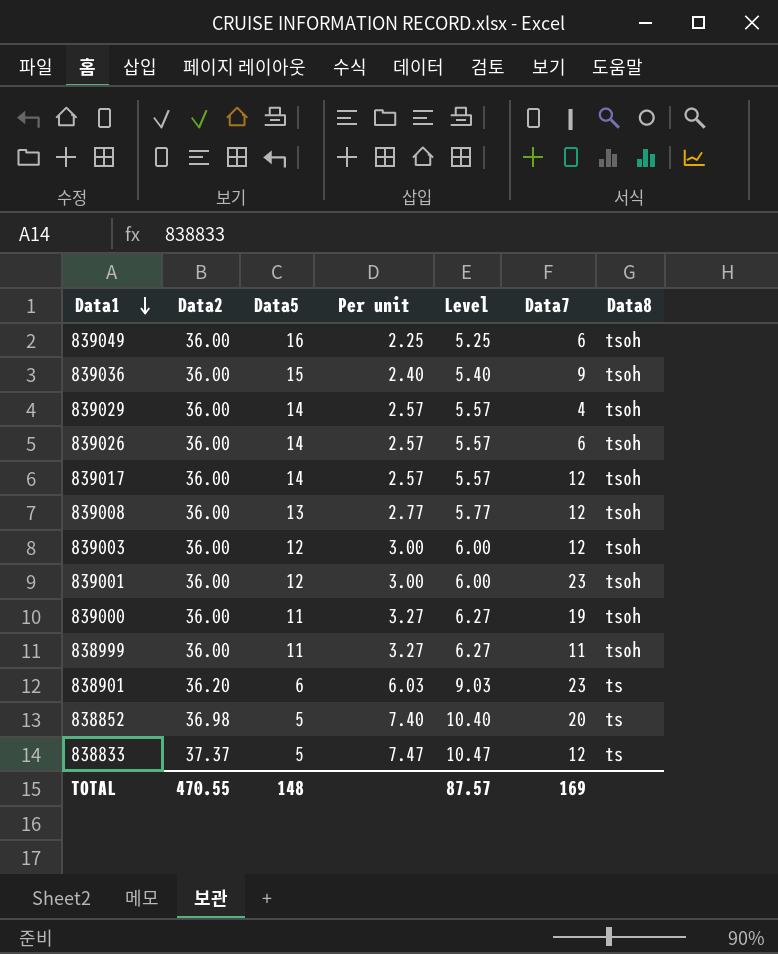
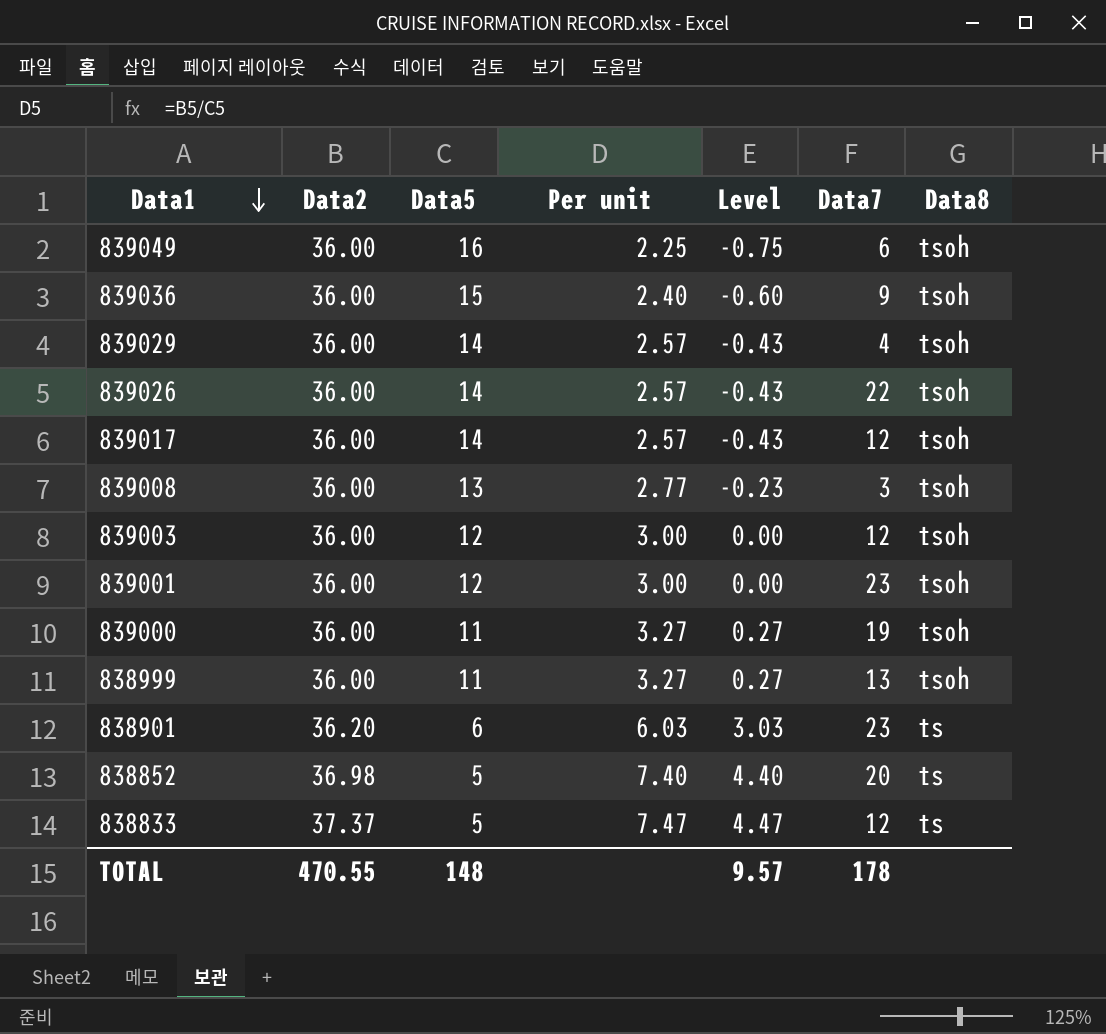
column Level | formula: [Per unit] + 3 -> [Per unit] - 3
839026 | Data7: 6 -> 22
839008 | Data7: 12 -> 3
838999 | Data7: 11 -> 13
TOTAL | Level: 87.57 -> 9.57
TOTAL | Data7: 169 -> 178

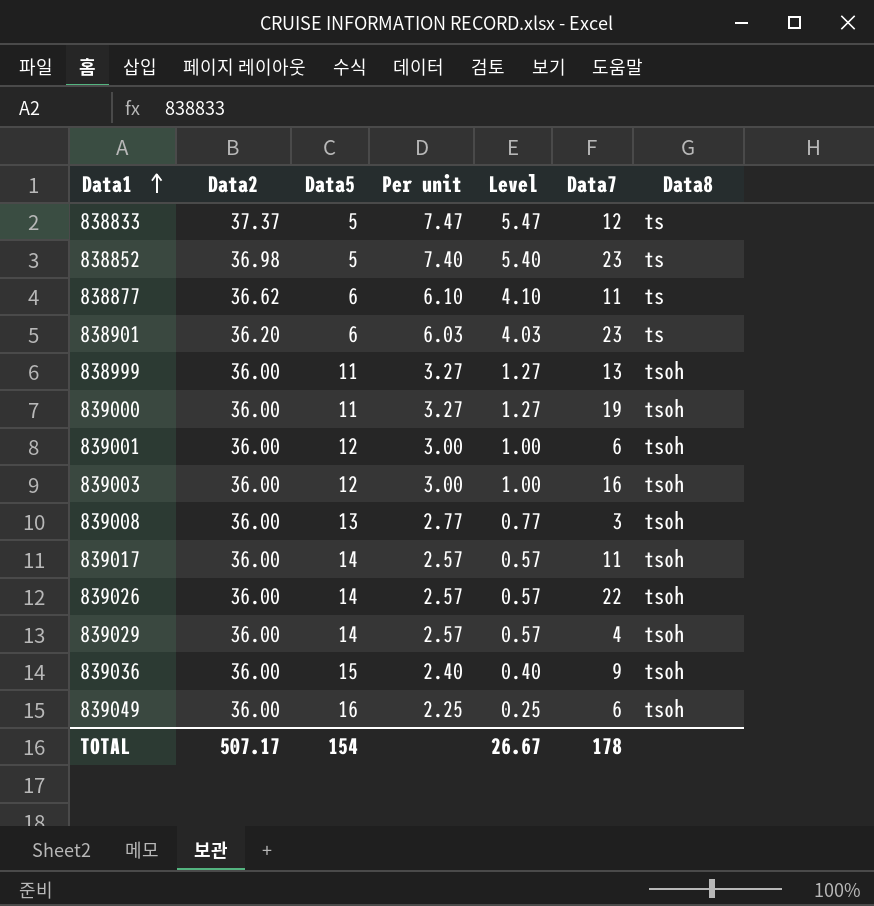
row order: Data1 descending -> Data1 ascending
column Level | formula: [Per unit] - 3 -> [Per unit] - 2
838852 | Data7: 20 -> 23
row 838877: none -> 36.62 | 6 | 6.10 | 4.10 | 11 | ts
839001 | Data7: 23 -> 6
839003 | Data7: 12 -> 16
839017 | Data7: 12 -> 11
TOTAL | Data2: 470.55 -> 507.17
TOTAL | Data5: 148 -> 154
TOTAL | Level: 9.57 -> 26.67

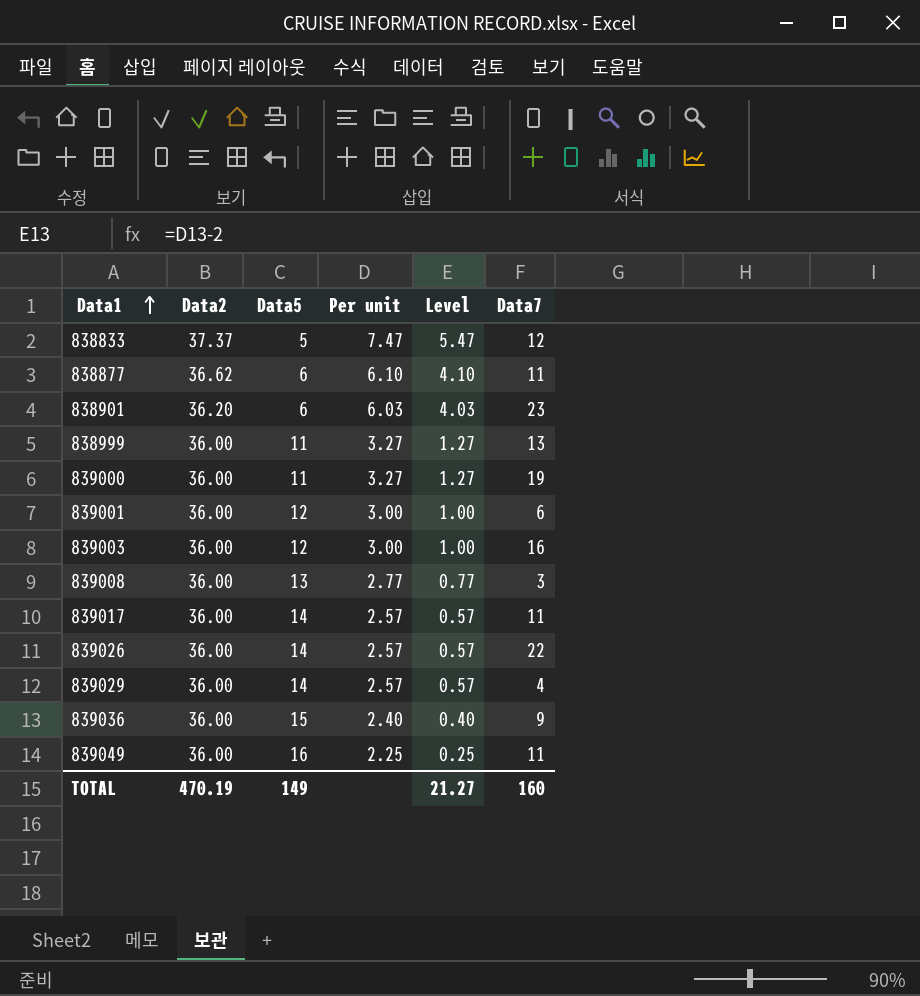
column Data8 | position: 7 -> none
row 838852: 36.98 | 5 | 7.40 | 5.40 | 23 | ts -> none
839049 | Data7: 6 -> 11
TOTAL | Data2: 507.17 -> 470.19
TOTAL | Data5: 154 -> 149
TOTAL | Level: 26.67 -> 21.27
TOTAL | Data7: 178 -> 160

